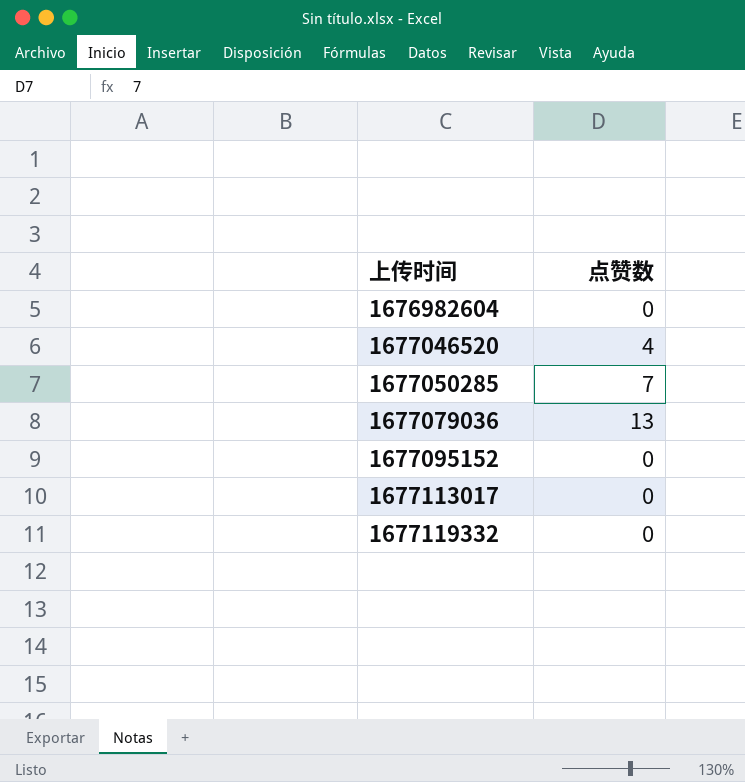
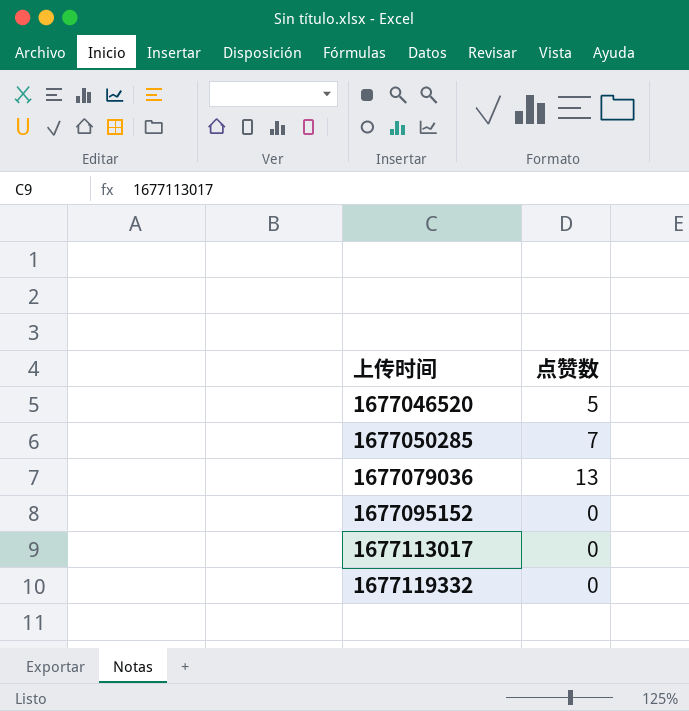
row 1676982604: 0 -> none
1677046520 | 点赞数: 4 -> 5

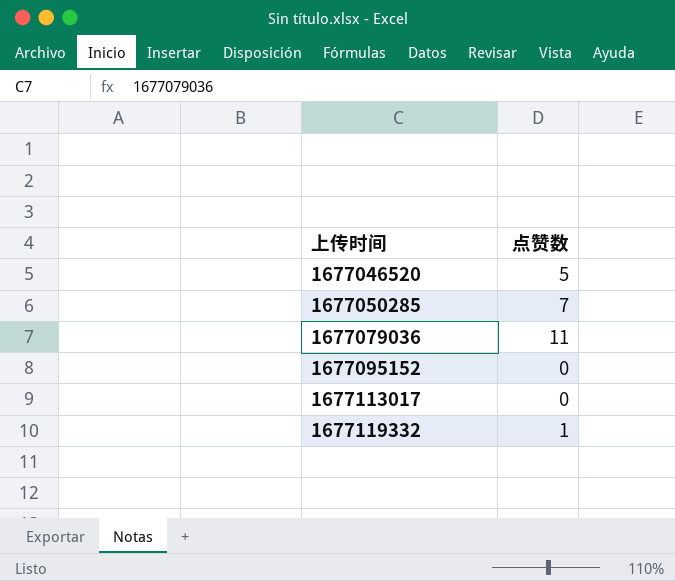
1677079036 | 点赞数: 13 -> 11
1677119332 | 点赞数: 0 -> 1

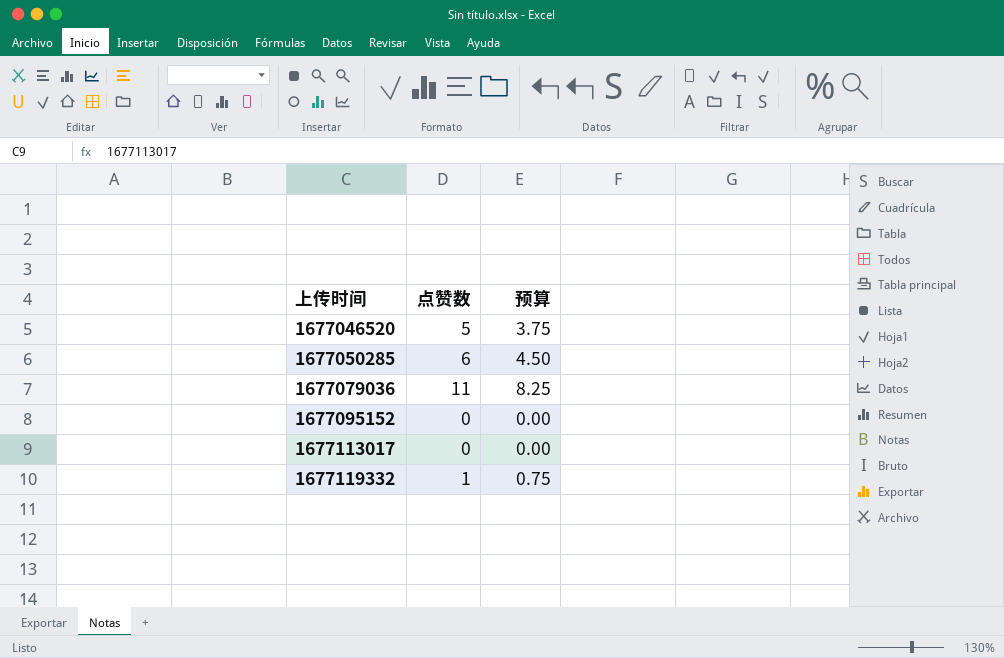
column 预算 | formula: none -> [点赞数] * 0.75
1677050285 | 点赞数: 7 -> 6

